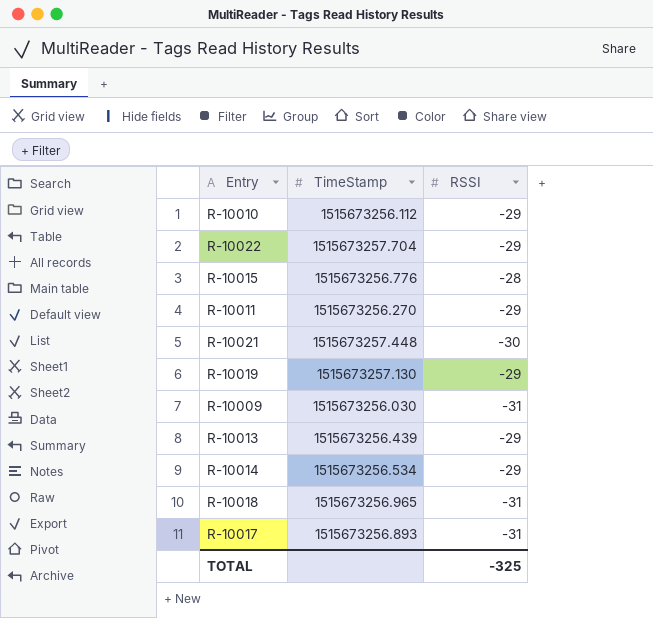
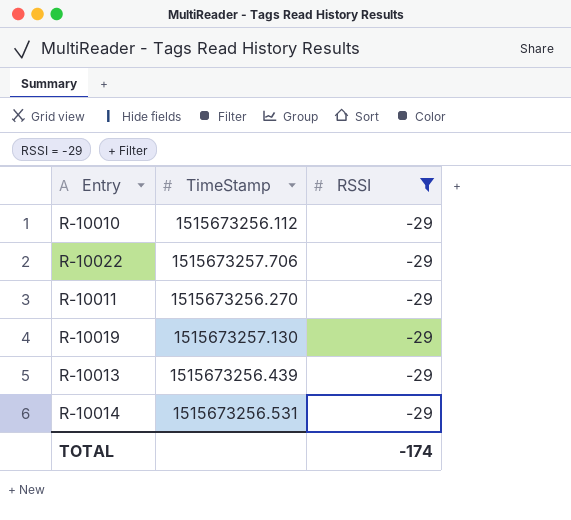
filter: none -> RSSI = -29
R-10022 | TimeStamp: 1515673257.704 -> 1515673257.706
R-10014 | TimeStamp: 1515673256.534 -> 1515673256.531
TOTAL | RSSI: -325 -> -174

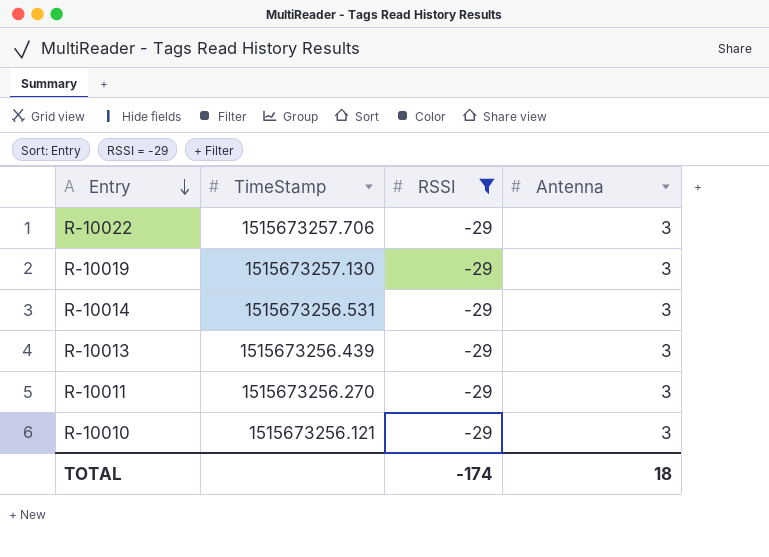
row order: none -> Entry descending
column Antenna | position: none -> 4
R-10010 | TimeStamp: 1515673256.112 -> 1515673256.121

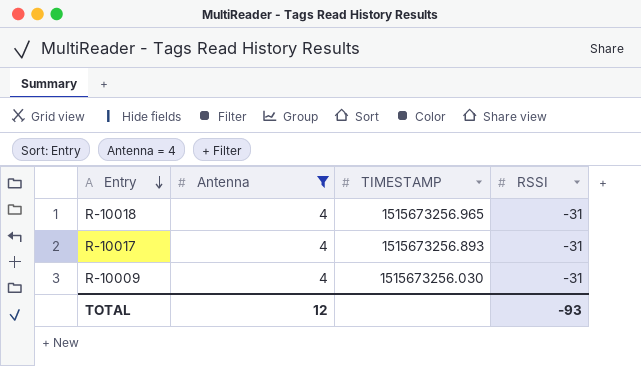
filter: RSSI = -29 -> Antenna = 4
column Antenna | position: 4 -> 2
column name: TimeStamp -> TIMESTAMP
TOTAL | Antenna: 18 -> 12
TOTAL | RSSI: -174 -> -93

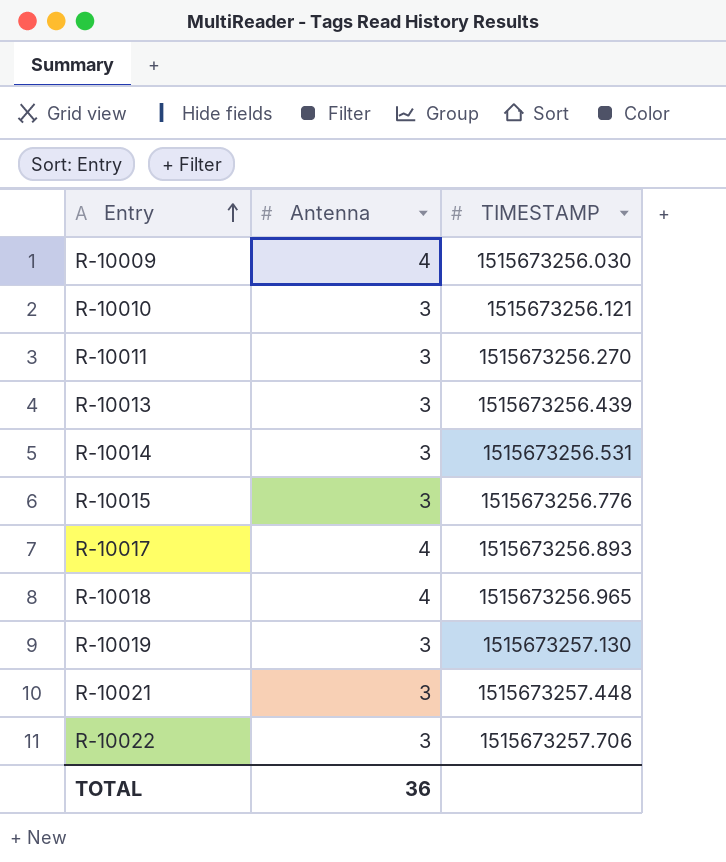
filter: Antenna = 4 -> none
row order: Entry descending -> Entry ascending
column RSSI | position: 4 -> none
TOTAL | Antenna: 12 -> 36

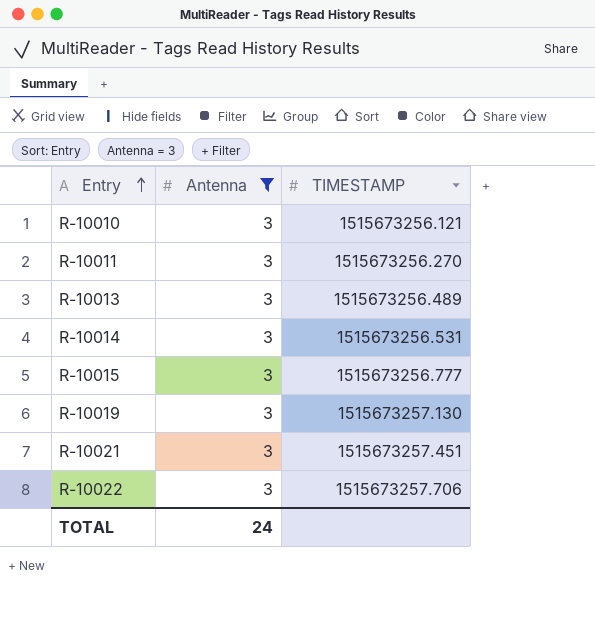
filter: none -> Antenna = 3
R-10013 | TIMESTAMP: 1515673256.439 -> 1515673256.489
R-10015 | TIMESTAMP: 1515673256.776 -> 1515673256.777
R-10021 | TIMESTAMP: 1515673257.448 -> 1515673257.451
TOTAL | Antenna: 36 -> 24

